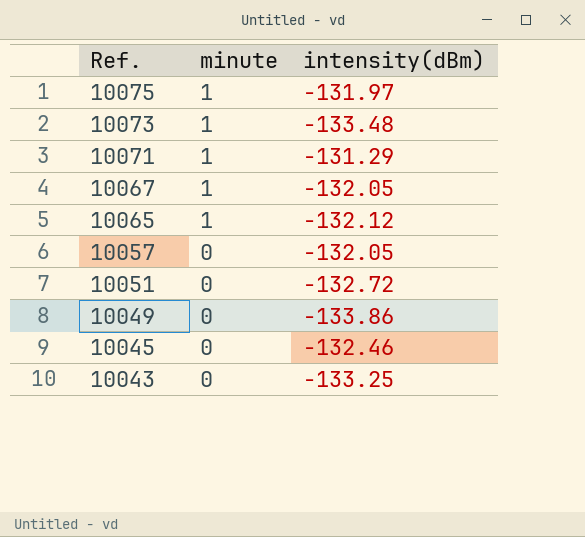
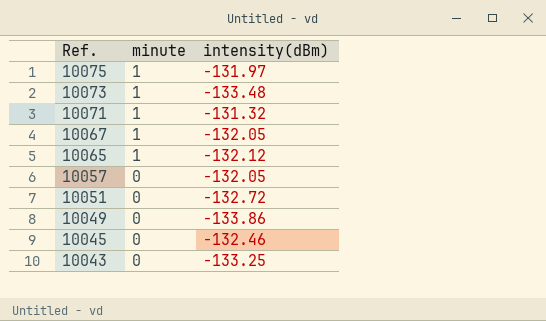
10071 | intensity(dBm): -131.29 -> -131.32

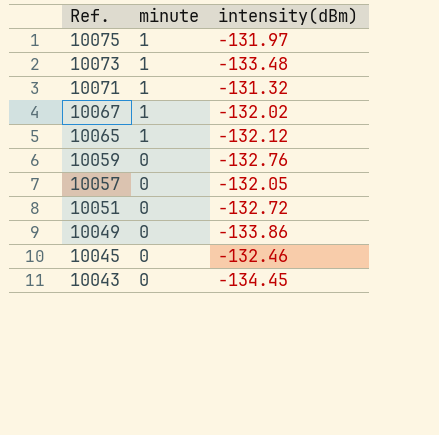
10067 | intensity(dBm): -132.05 -> -132.02
row 10059: none -> 0 | -132.76
10043 | intensity(dBm): -133.25 -> -134.45

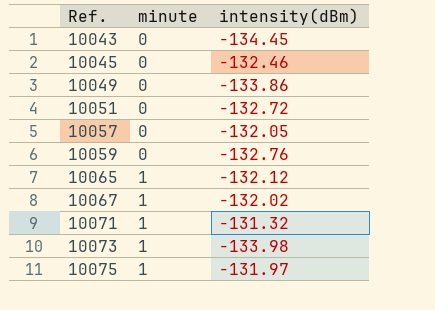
row order: Ref. descending -> Ref. ascending
10073 | intensity(dBm): -133.48 -> -133.98

